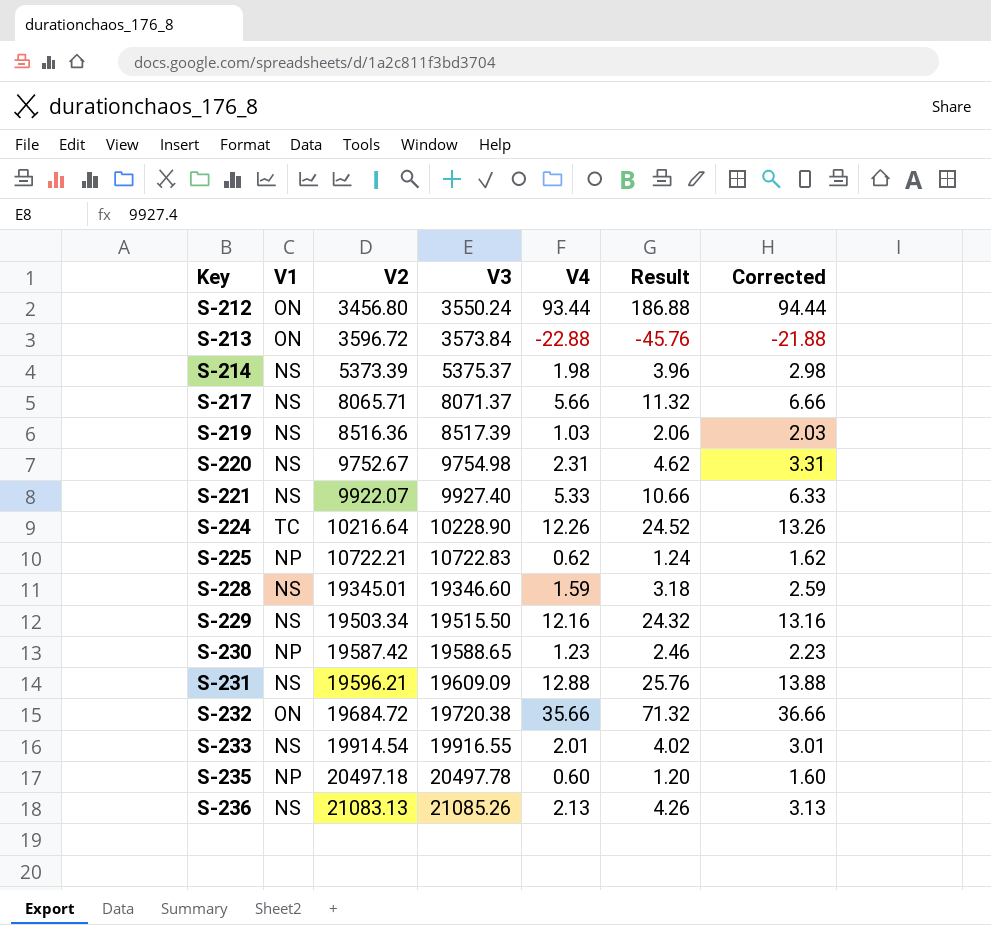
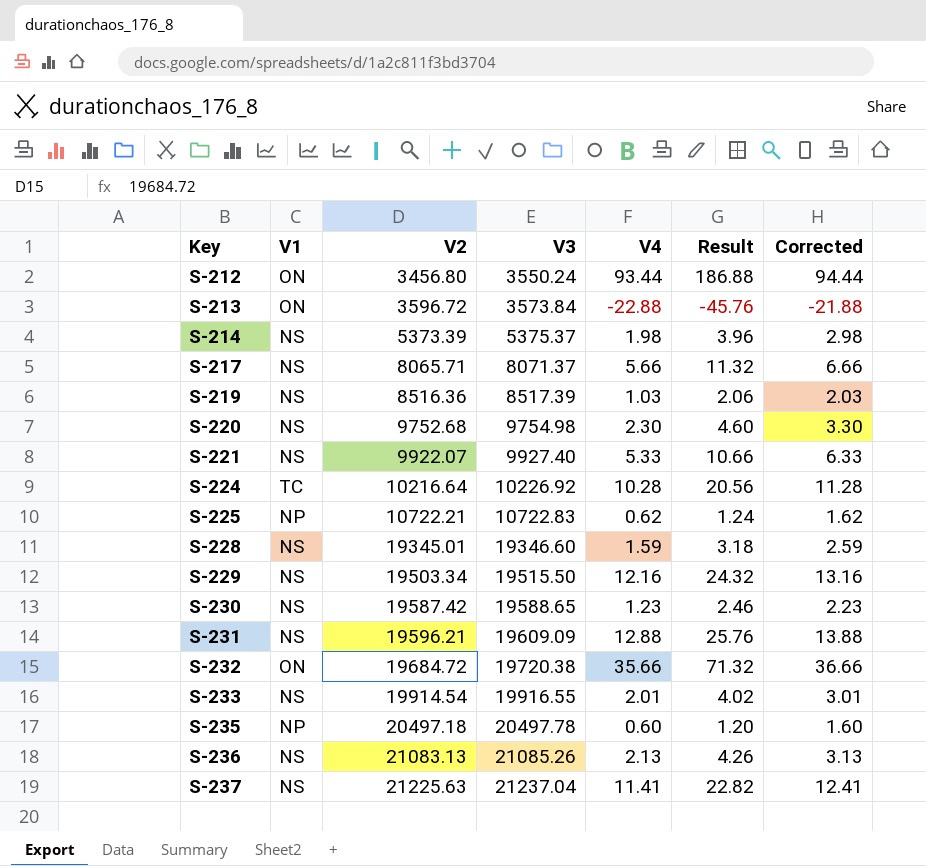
S-220 | V2: 9752.67 -> 9752.68
S-220 | V4: 2.31 -> 2.30
S-220 | Result: 4.62 -> 4.60
S-220 | Corrected: 3.31 -> 3.30
S-224 | V3: 10228.90 -> 10226.92
S-224 | V4: 12.26 -> 10.28
S-224 | Result: 24.52 -> 20.56
S-224 | Corrected: 13.26 -> 11.28
S-230 | V1: NP -> NS
row S-237: none -> NS | 21225.63 | 21237.04 | 11.41 | 22.82 | 12.41

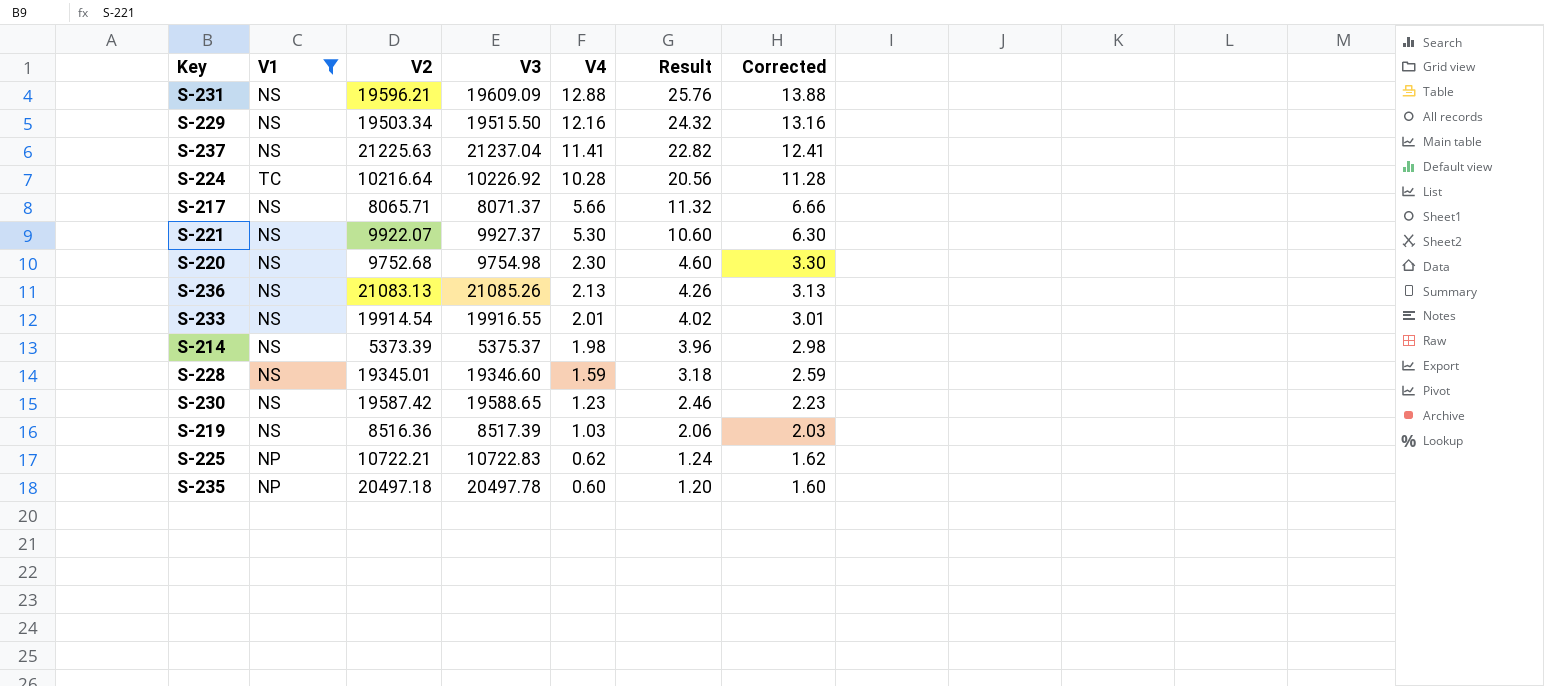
filter: none -> V1 != ON
row order: Key ascending -> V4 descending
S-221 | V3: 9927.40 -> 9927.37
S-221 | V4: 5.33 -> 5.30
S-221 | Result: 10.66 -> 10.60
S-221 | Corrected: 6.33 -> 6.30

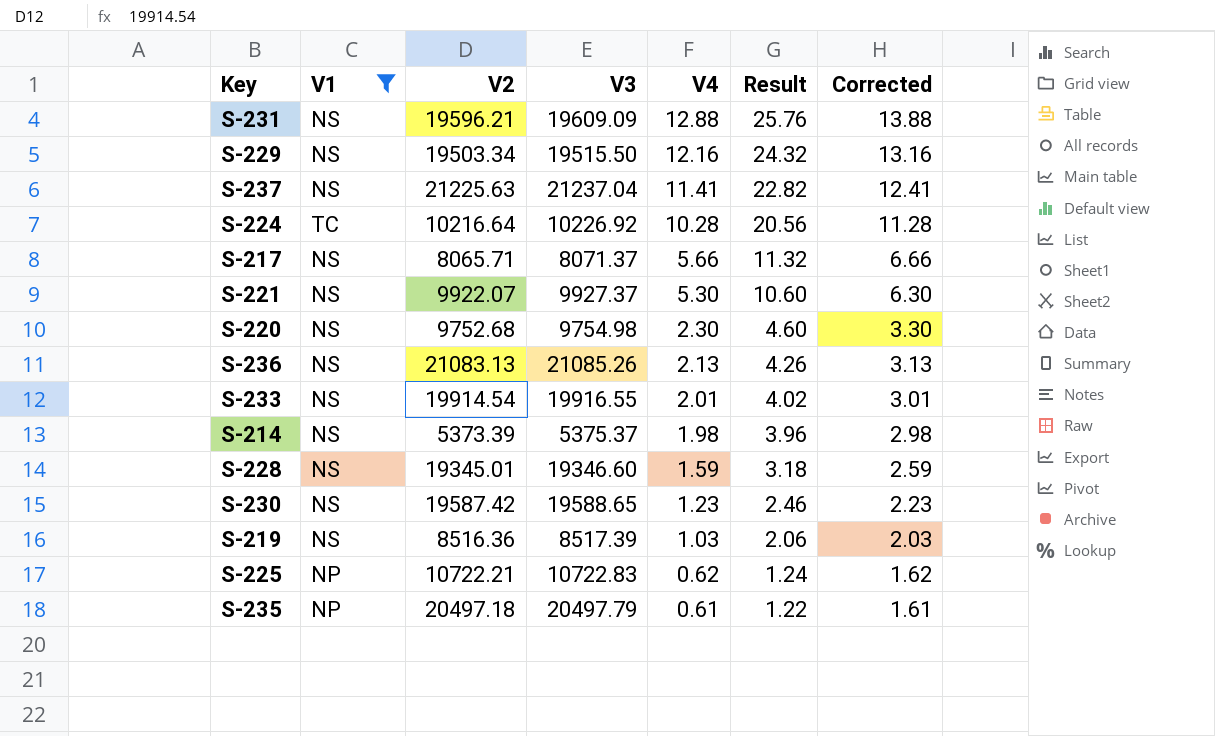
S-235 | V3: 20497.78 -> 20497.79
S-235 | V4: 0.60 -> 0.61
S-235 | Result: 1.20 -> 1.22
S-235 | Corrected: 1.60 -> 1.61

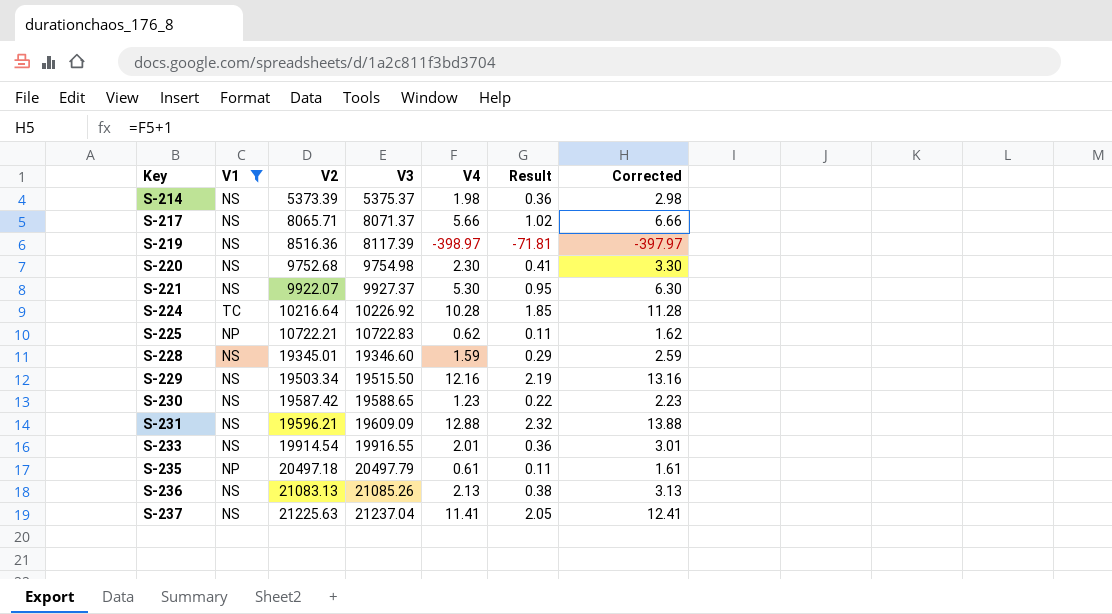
row order: V4 descending -> Key ascending
column Result | formula: [V4] * 2 -> [V4] * 0.18
S-219 | V3: 8517.39 -> 8117.39
S-219 | V4: 1.03 -> -398.97
S-219 | Corrected: 2.03 -> -397.97

